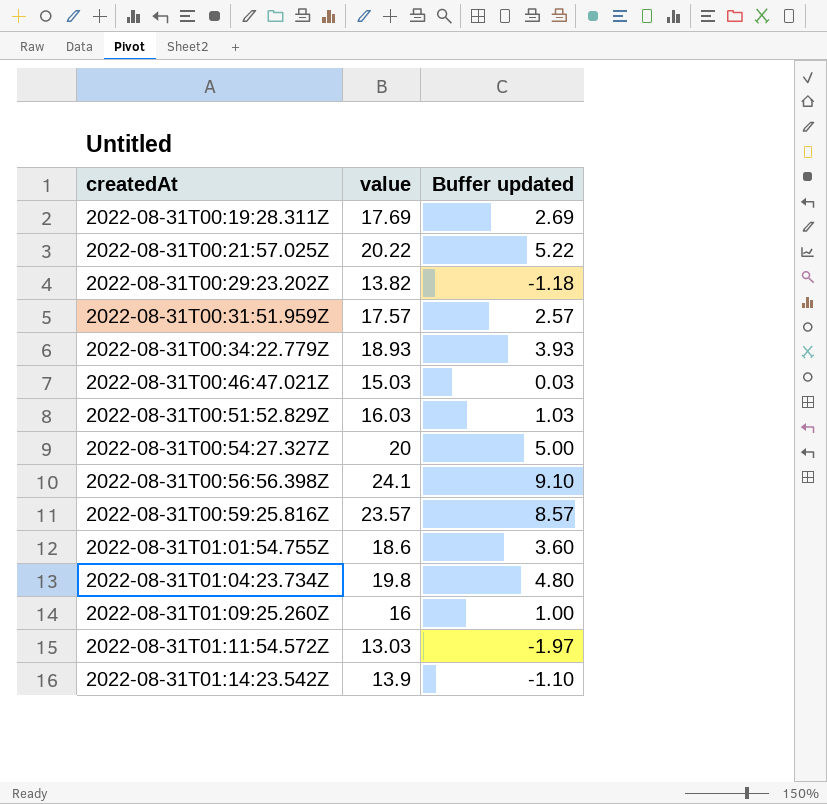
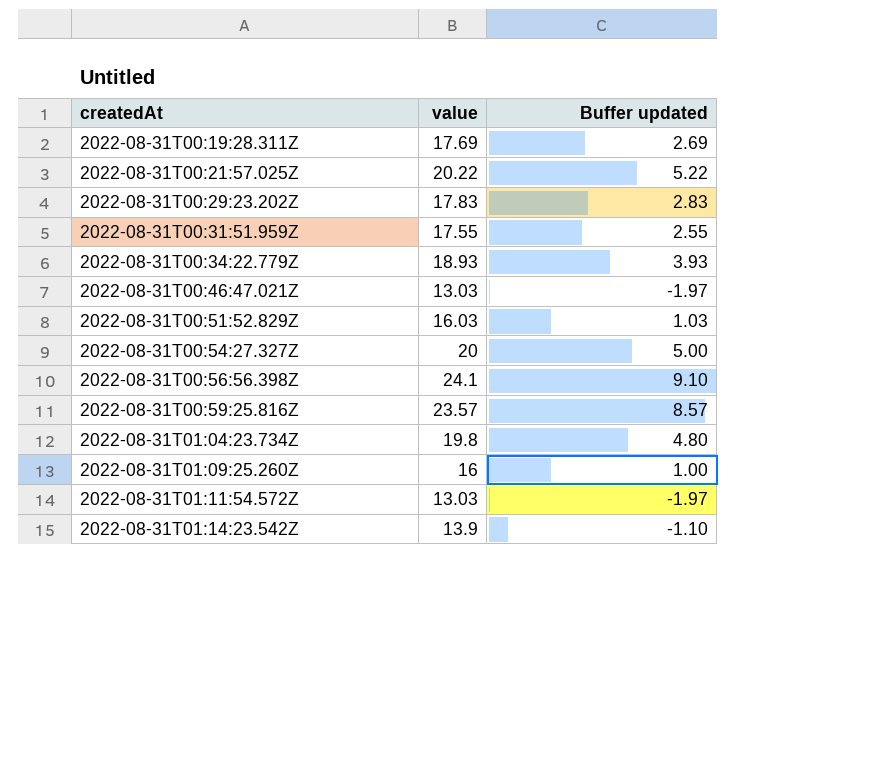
row 2022-08-31T01:01:54.755Z: 18.6 | 3.60 -> none
2022-08-31T00:29:23.202Z | value: 13.82 -> 17.83
2022-08-31T00:29:23.202Z | Buffer updated: -1.18 -> 2.83
2022-08-31T00:31:51.959Z | value: 17.57 -> 17.55
2022-08-31T00:31:51.959Z | Buffer updated: 2.57 -> 2.55
2022-08-31T00:46:47.021Z | value: 15.03 -> 13.03
2022-08-31T00:46:47.021Z | Buffer updated: 0.03 -> -1.97

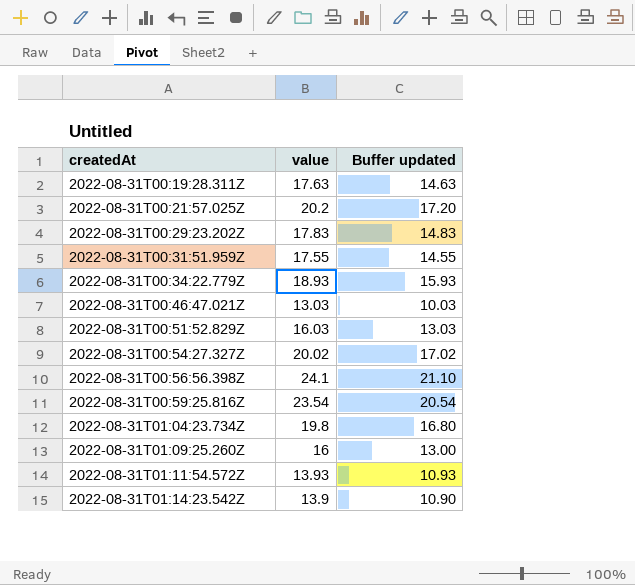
column Buffer updated | formula: [value] - 15 -> [value] - 3
2022-08-31T00:19:28.311Z | value: 17.69 -> 17.63
2022-08-31T00:21:57.025Z | value: 20.22 -> 20.2
2022-08-31T00:54:27.327Z | value: 20 -> 20.02
2022-08-31T00:59:25.816Z | value: 23.57 -> 23.54
2022-08-31T01:11:54.572Z | value: 13.03 -> 13.93

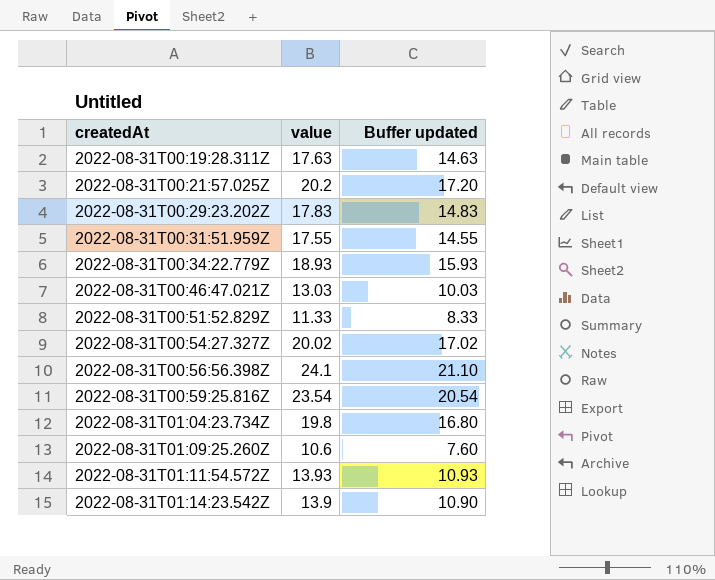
2022-08-31T00:51:52.829Z | value: 16.03 -> 11.33
2022-08-31T00:51:52.829Z | Buffer updated: 13.03 -> 8.33
2022-08-31T01:09:25.260Z | value: 16 -> 10.6
2022-08-31T01:09:25.260Z | Buffer updated: 13.00 -> 7.60

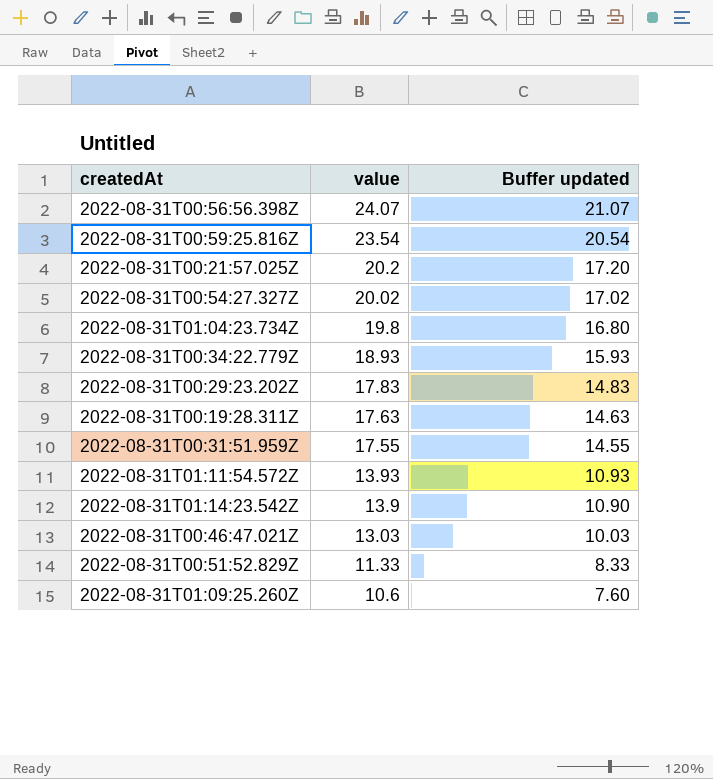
row order: createdAt ascending -> value descending
2022-08-31T00:56:56.398Z | value: 24.1 -> 24.07
2022-08-31T00:56:56.398Z | Buffer updated: 21.10 -> 21.07

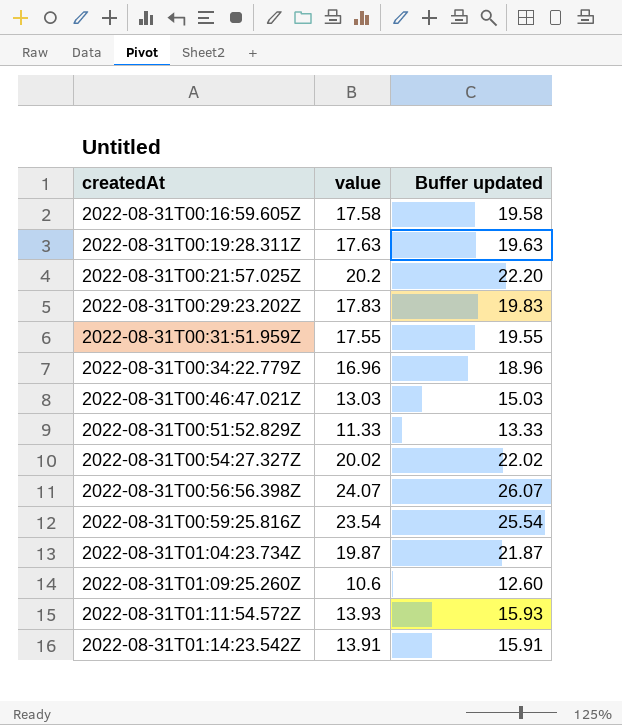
row order: value descending -> createdAt ascending
column Buffer updated | formula: [value] - 3 -> [value] + 2
row 2022-08-31T00:16:59.605Z: none -> 17.58 | 19.58
2022-08-31T00:34:22.779Z | value: 18.93 -> 16.96
2022-08-31T01:04:23.734Z | value: 19.8 -> 19.87
2022-08-31T01:14:23.542Z | value: 13.9 -> 13.91

